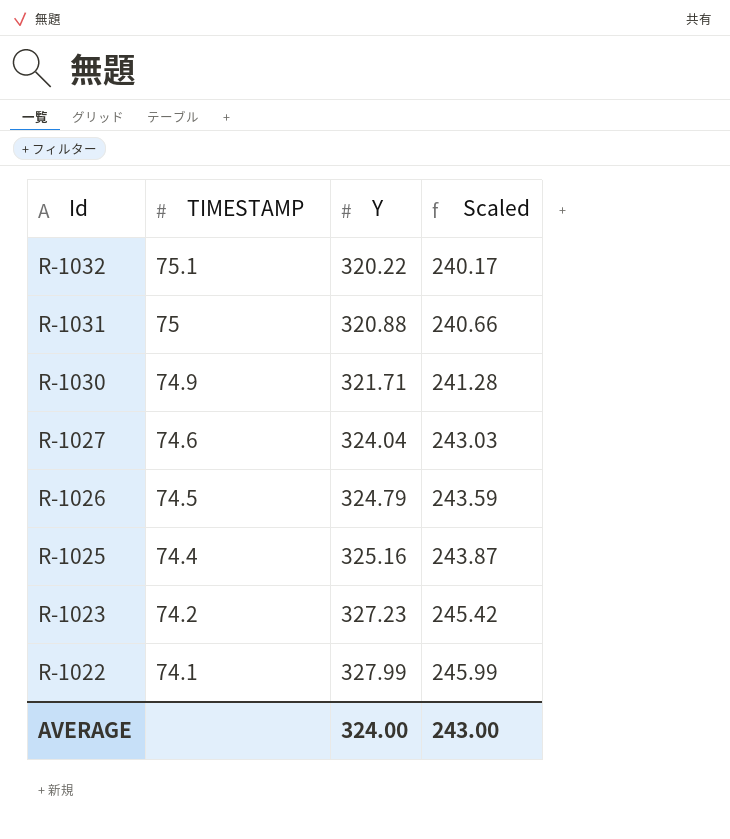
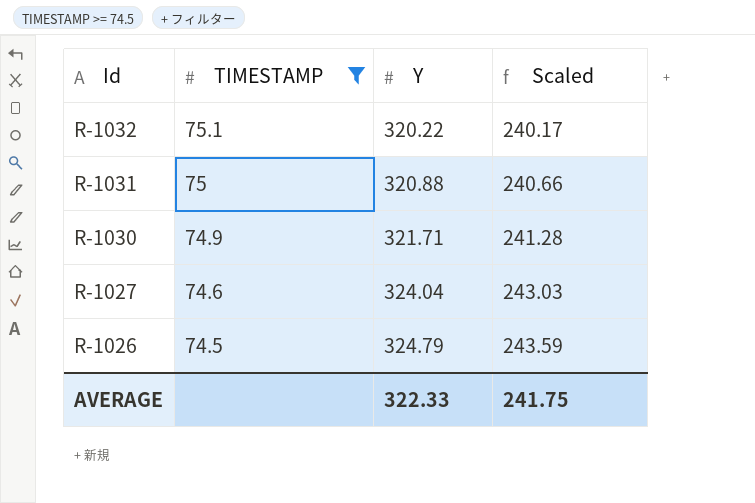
filter: none -> TIMESTAMP >= 74.5
AVERAGE | Y: 324.00 -> 322.33
AVERAGE | Scaled: 243.00 -> 241.75

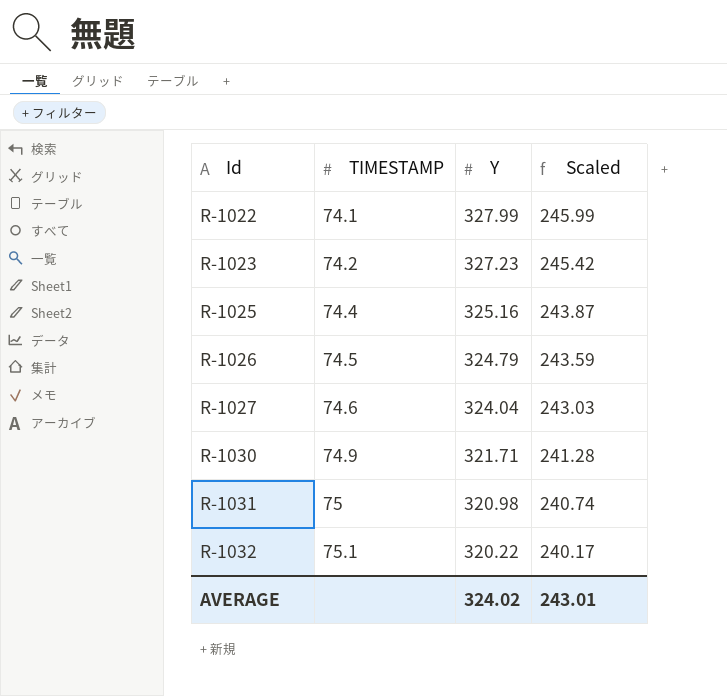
filter: TIMESTAMP >= 74.5 -> none
row order: Id descending -> Id ascending
R-1031 | Y: 320.88 -> 320.98
R-1031 | Scaled: 240.66 -> 240.74
AVERAGE | Y: 322.33 -> 324.02
AVERAGE | Scaled: 241.75 -> 243.01

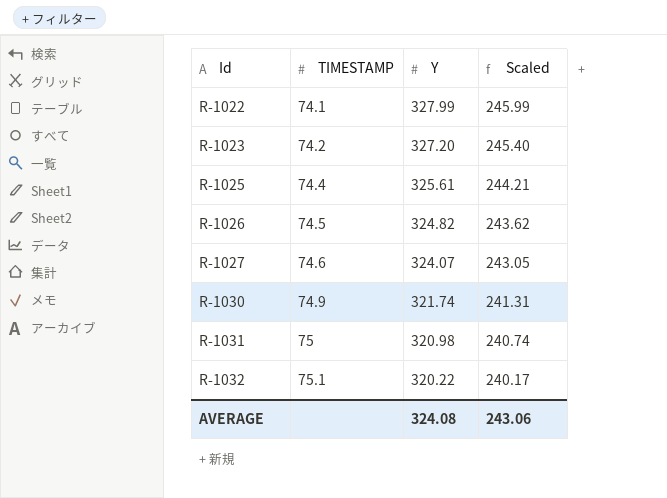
R-1023 | Y: 327.23 -> 327.20
R-1023 | Scaled: 245.42 -> 245.40
R-1025 | Y: 325.16 -> 325.61
R-1025 | Scaled: 243.87 -> 244.21
R-1026 | Y: 324.79 -> 324.82
R-1026 | Scaled: 243.59 -> 243.62
R-1027 | Y: 324.04 -> 324.07
R-1027 | Scaled: 243.03 -> 243.05
R-1030 | Y: 321.71 -> 321.74
R-1030 | Scaled: 241.28 -> 241.31
AVERAGE | Y: 324.02 -> 324.08
AVERAGE | Scaled: 243.01 -> 243.06

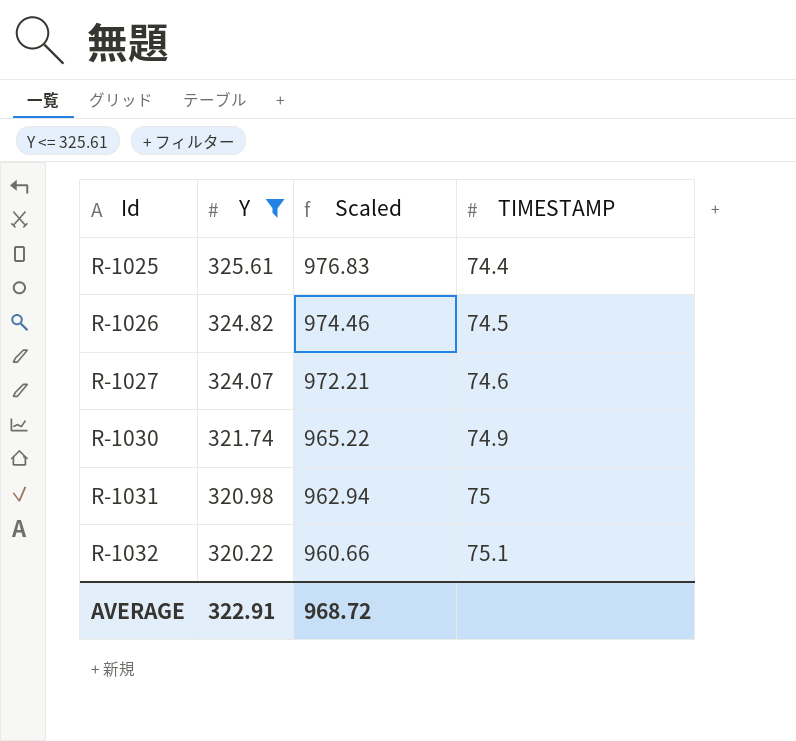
filter: none -> Y <= 325.61
column Scaled | formula: [Y] * 0.75 -> [Y] * 3
column TIMESTAMP | position: 2 -> 4
AVERAGE | Y: 324.08 -> 322.91
AVERAGE | Scaled: 243.06 -> 968.72

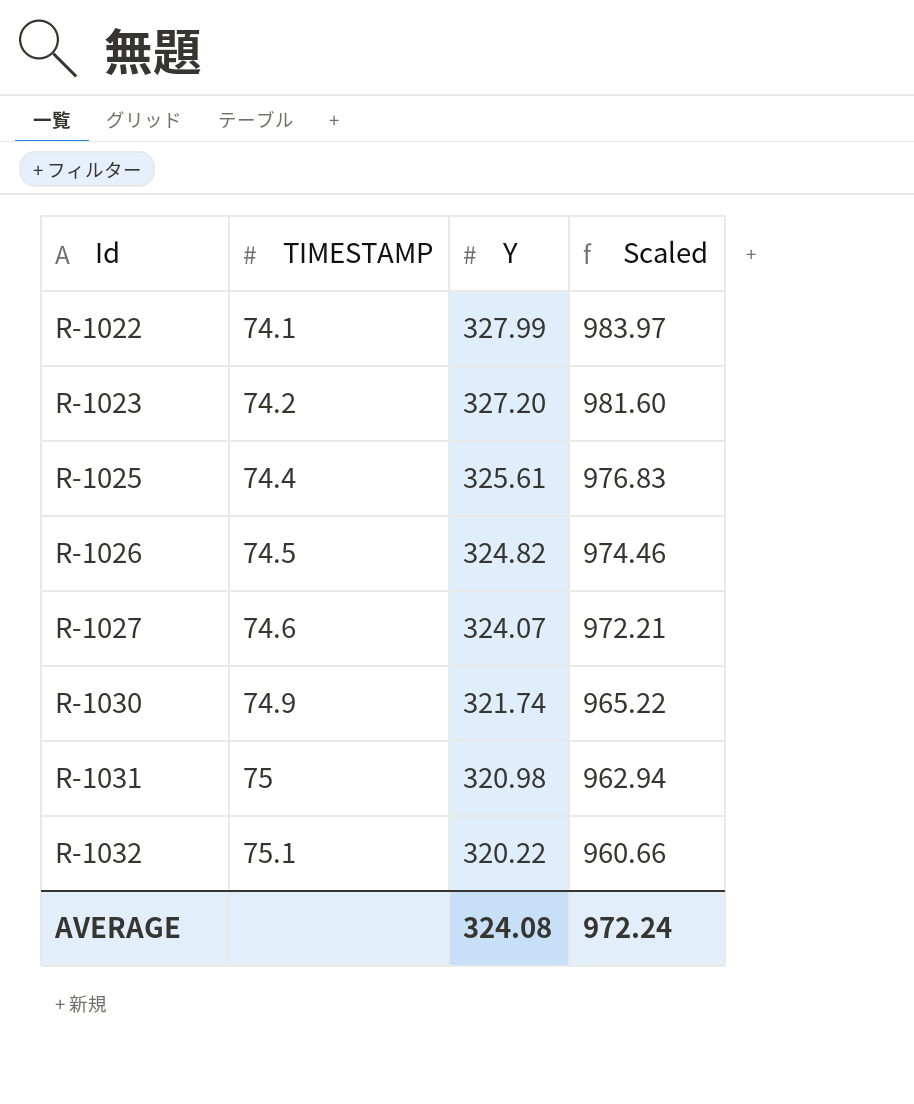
filter: Y <= 325.61 -> none
column TIMESTAMP | position: 4 -> 2
AVERAGE | Y: 322.91 -> 324.08
AVERAGE | Scaled: 968.72 -> 972.24

